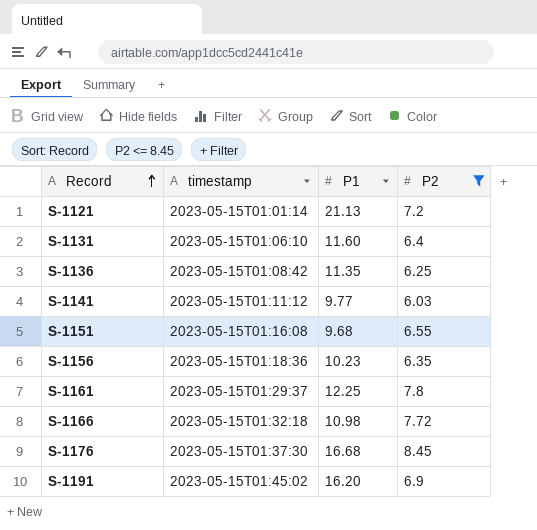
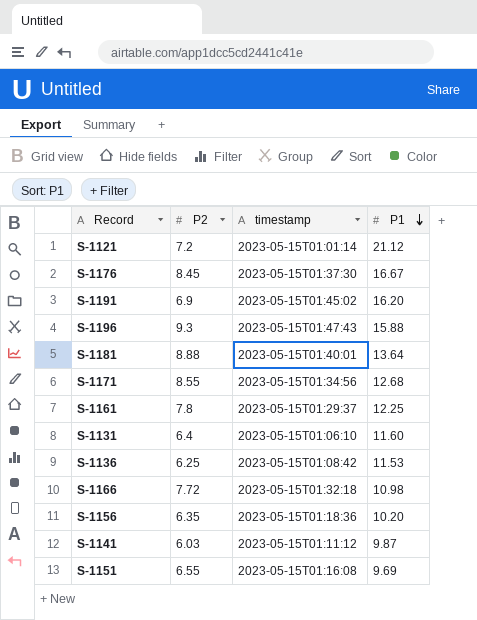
filter: P2 <= 8.45 -> none
row order: Record ascending -> P1 descending
column P2 | position: 4 -> 2
S-1121 | P1: 21.13 -> 21.12
S-1176 | P1: 16.68 -> 16.67
S-1136 | P1: 11.35 -> 11.53
S-1156 | P1: 10.23 -> 10.20
S-1141 | P1: 9.77 -> 9.87
S-1151 | P1: 9.68 -> 9.69

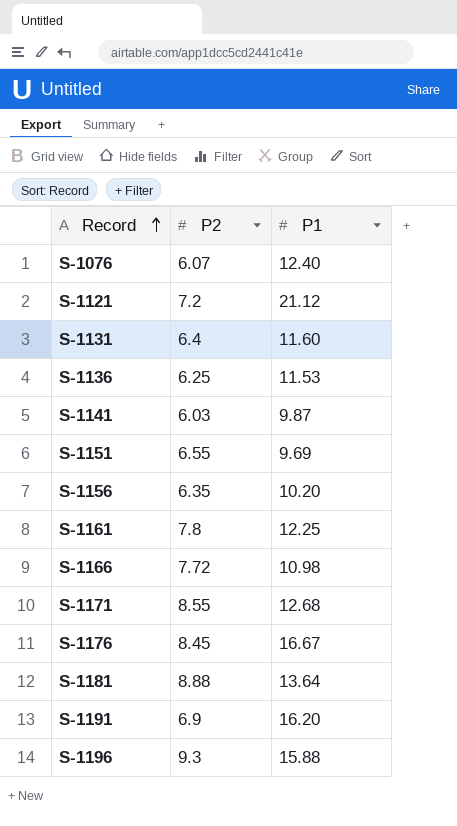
row order: P1 descending -> Record ascending
column timestamp | position: 3 -> none
row S-1076: none -> 6.07 | 12.40

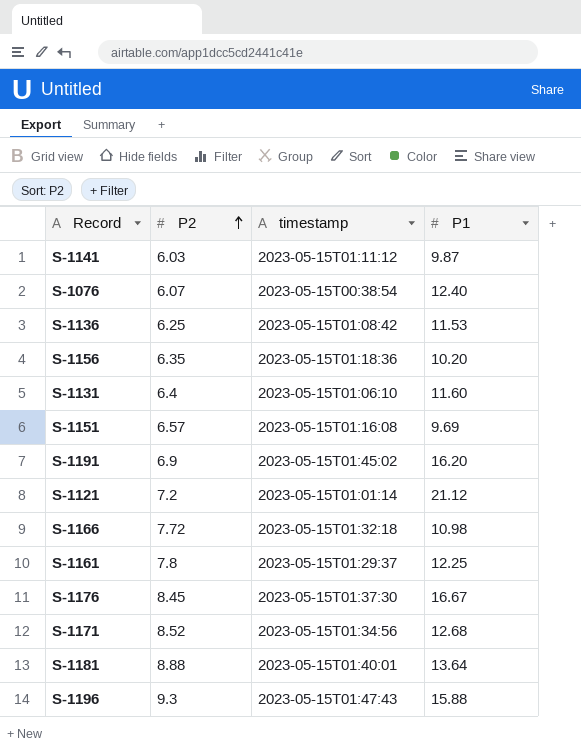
row order: Record ascending -> P2 ascending
column timestamp | position: none -> 3
S-1151 | P2: 6.55 -> 6.57
S-1171 | P2: 8.55 -> 8.52

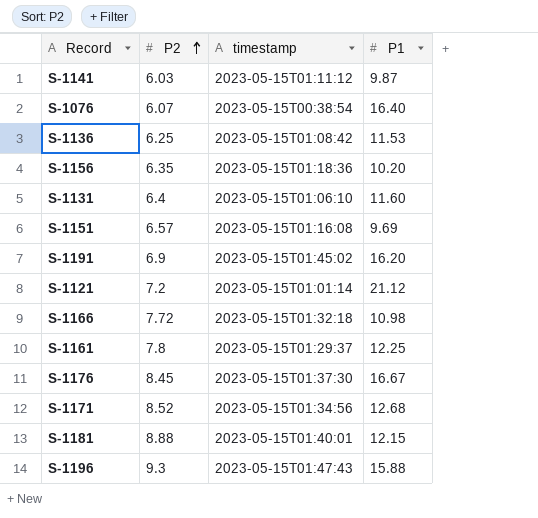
S-1076 | P1: 12.40 -> 16.40
S-1181 | P1: 13.64 -> 12.15

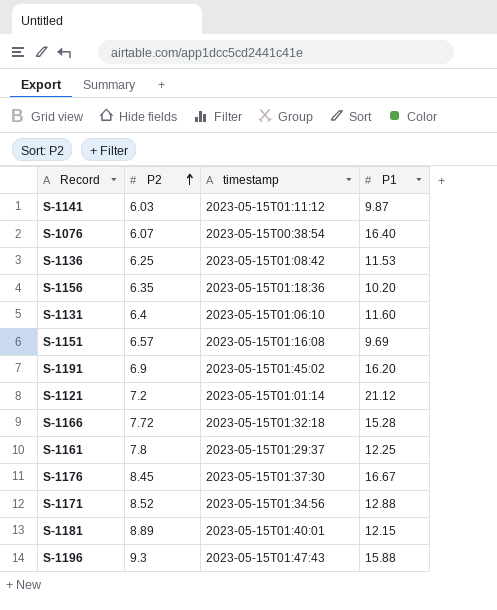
S-1166 | P1: 10.98 -> 15.28
S-1171 | P1: 12.68 -> 12.88
S-1181 | P2: 8.88 -> 8.89

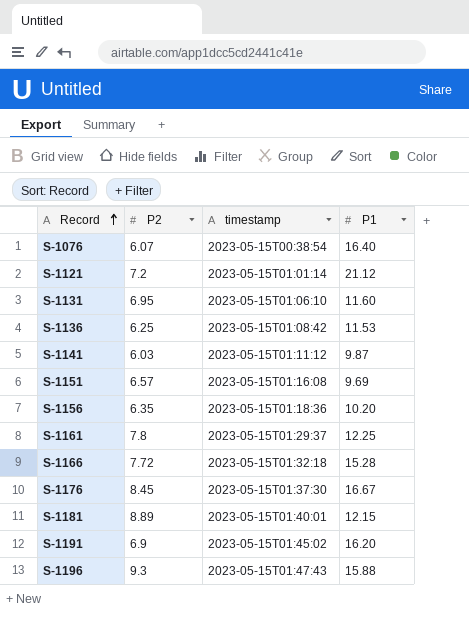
row order: P2 ascending -> Record ascending
row S-1171: 8.52 | 2023-05-15T01:34:56 | 12.88 -> none
S-1131 | P2: 6.4 -> 6.95

